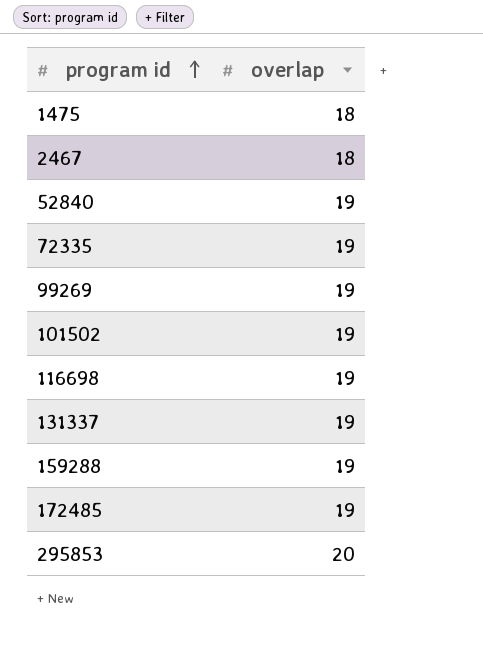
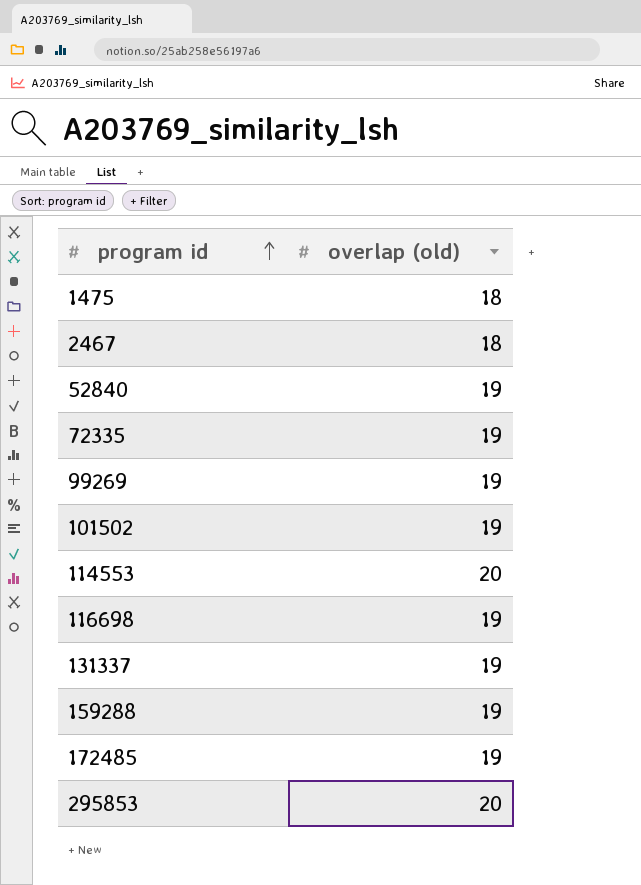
column name: overlap -> overlap (old)
row 114553: none -> 20

